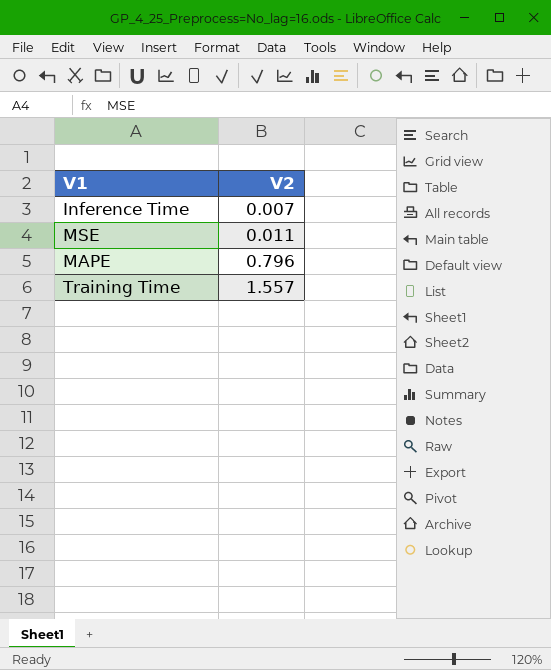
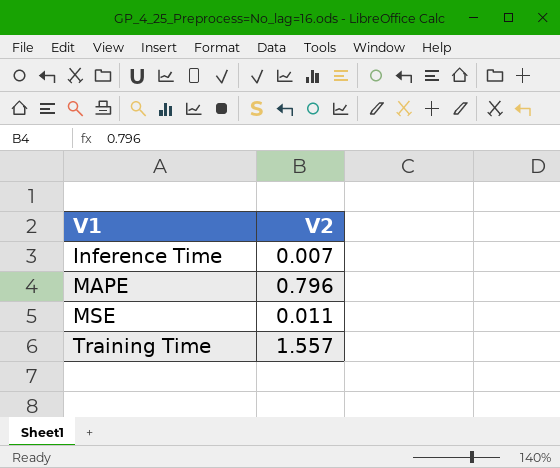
row order: V2 ascending -> V1 ascending

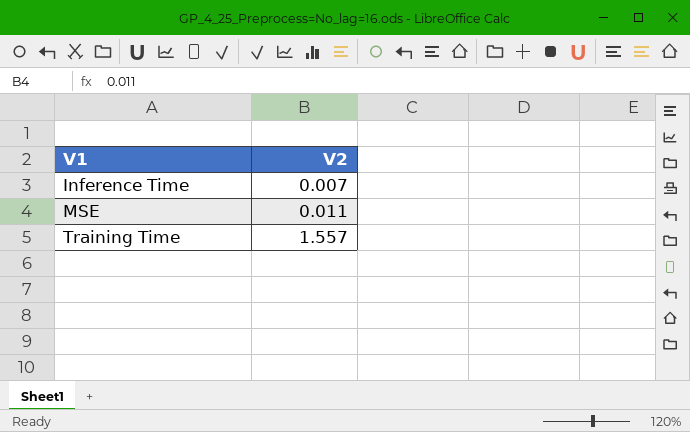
row MAPE: 0.796 -> none

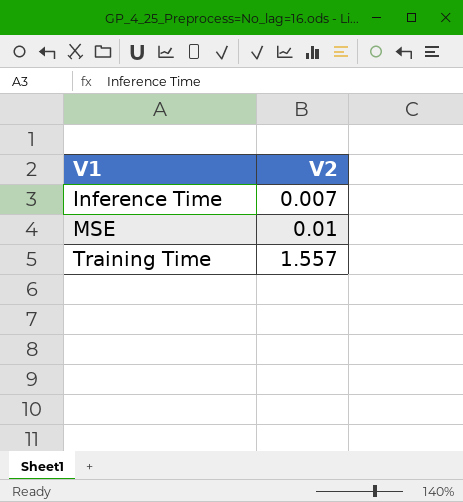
MSE | V2: 0.011 -> 0.01

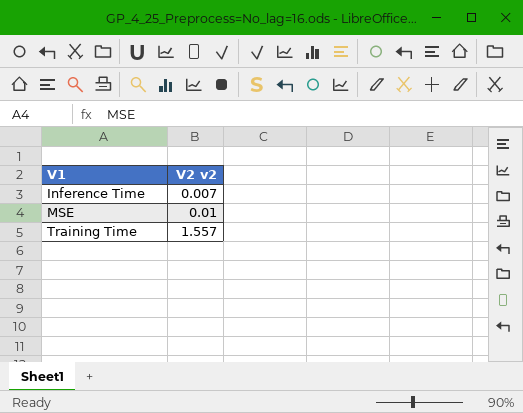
column name: V2 -> V2 v2

